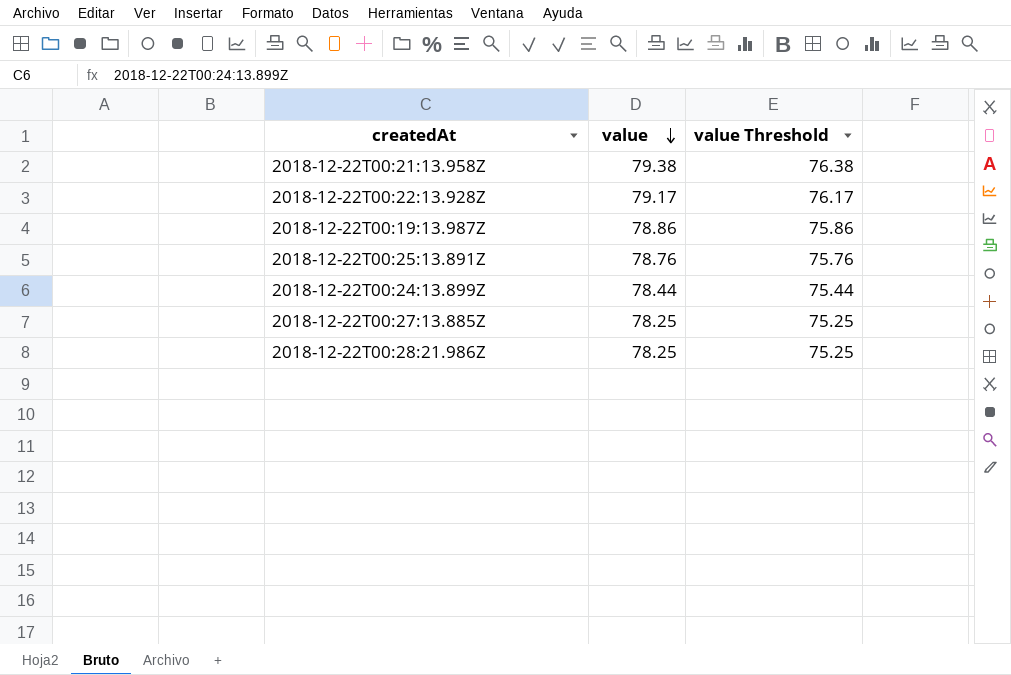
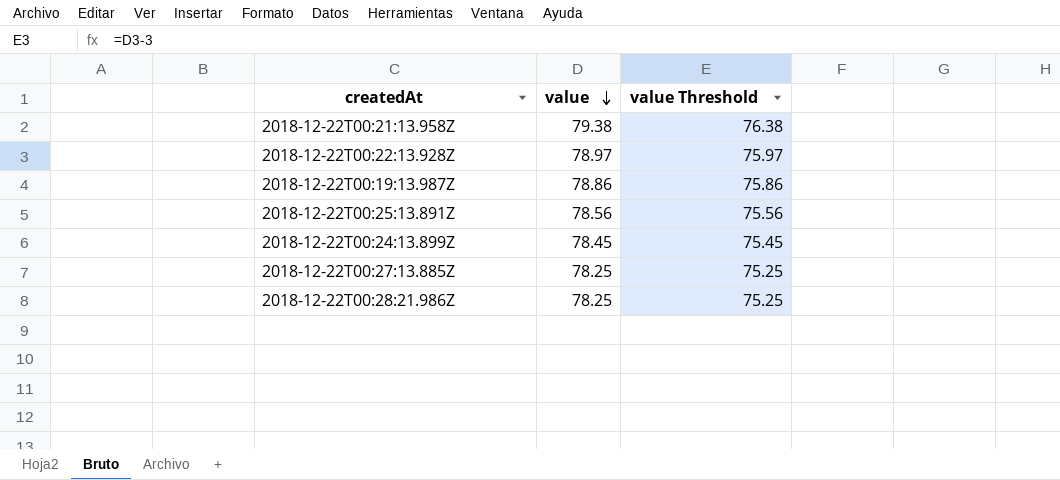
2018-12-22T00:22:13.928Z | value: 79.17 -> 78.97
2018-12-22T00:22:13.928Z | value Threshold: 76.17 -> 75.97
2018-12-22T00:25:13.891Z | value: 78.76 -> 78.56
2018-12-22T00:25:13.891Z | value Threshold: 75.76 -> 75.56
2018-12-22T00:24:13.899Z | value: 78.44 -> 78.45
2018-12-22T00:24:13.899Z | value Threshold: 75.44 -> 75.45

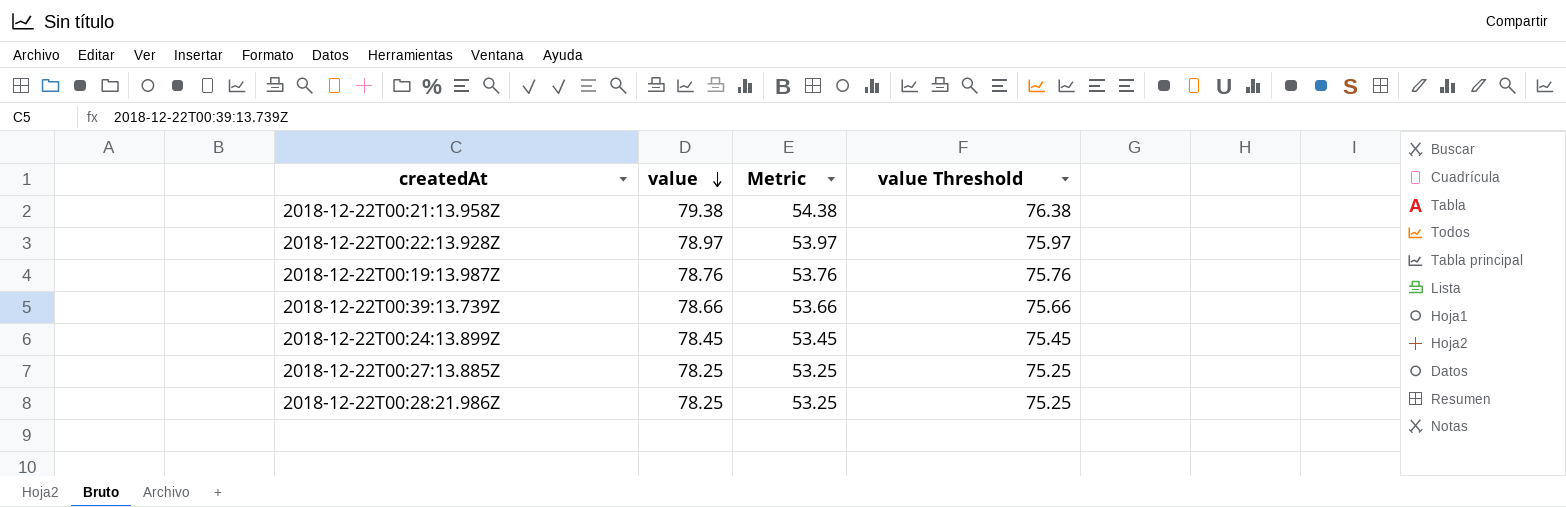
column Metric | formula: none -> [value] - 25
row 2018-12-22T00:25:13.891Z: 78.56 | 75.56 -> none
2018-12-22T00:19:13.987Z | value: 78.86 -> 78.76
2018-12-22T00:19:13.987Z | value Threshold: 75.86 -> 75.76
row 2018-12-22T00:39:13.739Z: none -> 78.66 | 53.66 | 75.66

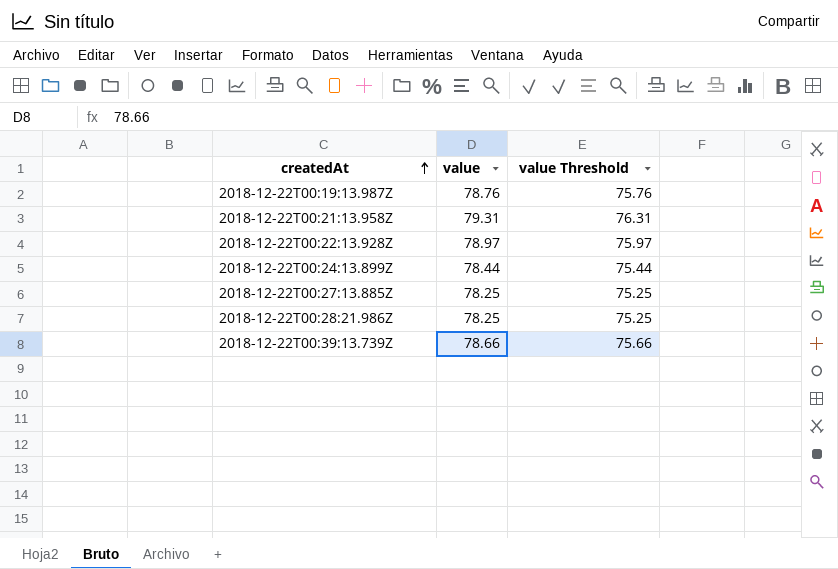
row order: value descending -> createdAt ascending
column Metric | formula: [value] - 25 -> none
2018-12-22T00:21:13.958Z | value: 79.38 -> 79.31
2018-12-22T00:21:13.958Z | value Threshold: 76.38 -> 76.31
2018-12-22T00:24:13.899Z | value: 78.45 -> 78.44
2018-12-22T00:24:13.899Z | value Threshold: 75.45 -> 75.44

